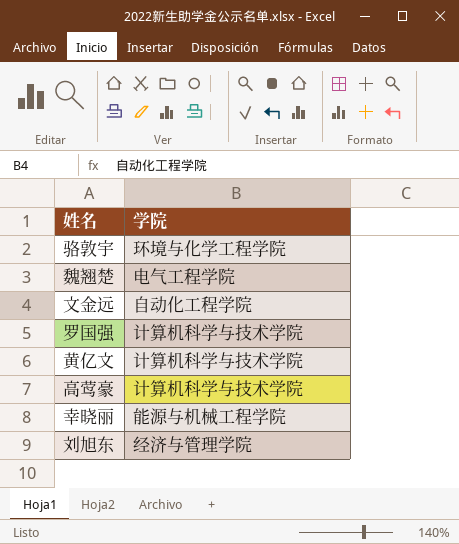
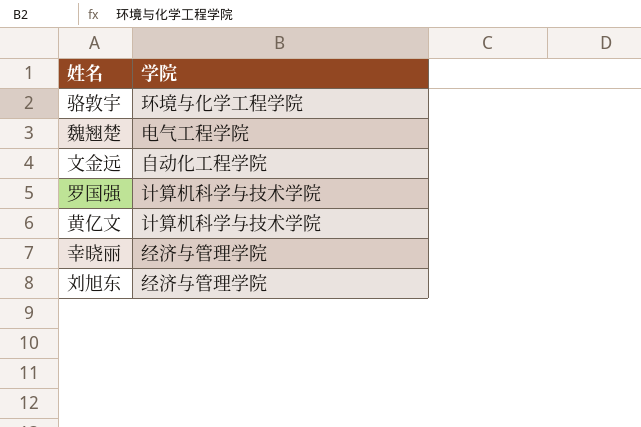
row 高莺豪: 计算机科学与技术学院 -> none
幸晓丽 | 学院: 能源与机械工程学院 -> 经济与管理学院

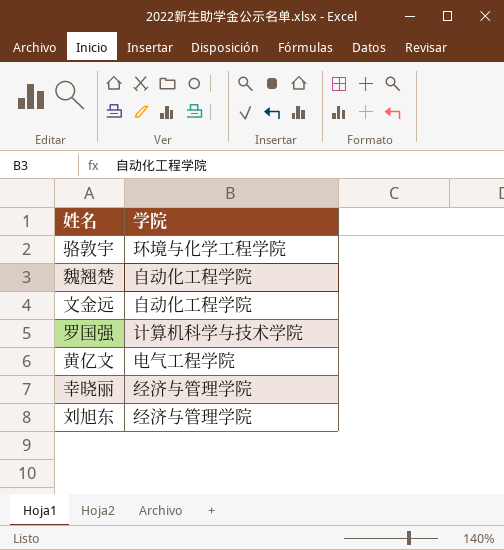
魏翘楚 | 学院: 电气工程学院 -> 自动化工程学院
黄亿文 | 学院: 计算机科学与技术学院 -> 电气工程学院

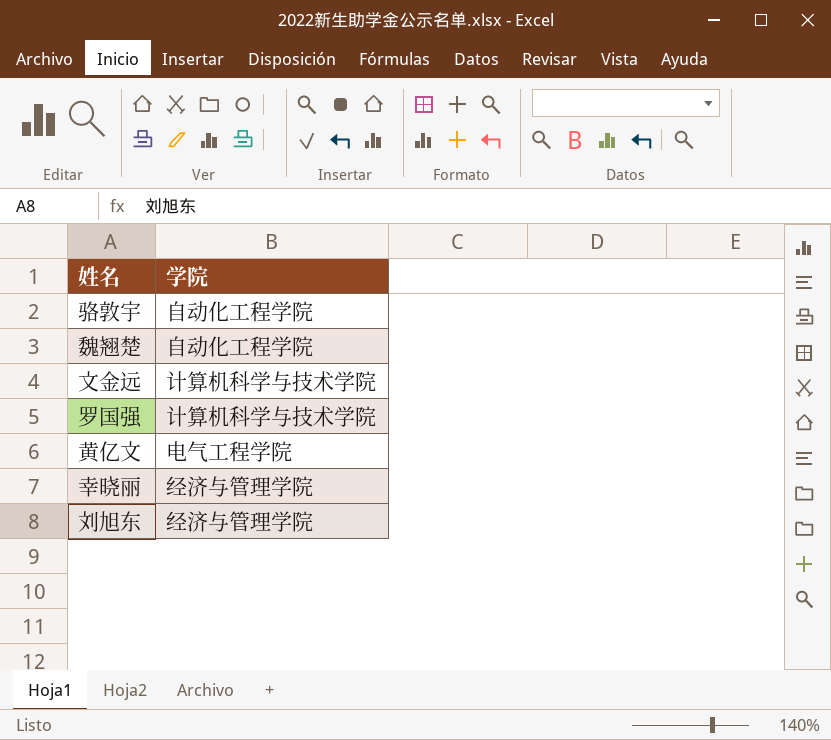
骆敦宇 | 学院: 环境与化学工程学院 -> 自动化工程学院
文金远 | 学院: 自动化工程学院 -> 计算机科学与技术学院

